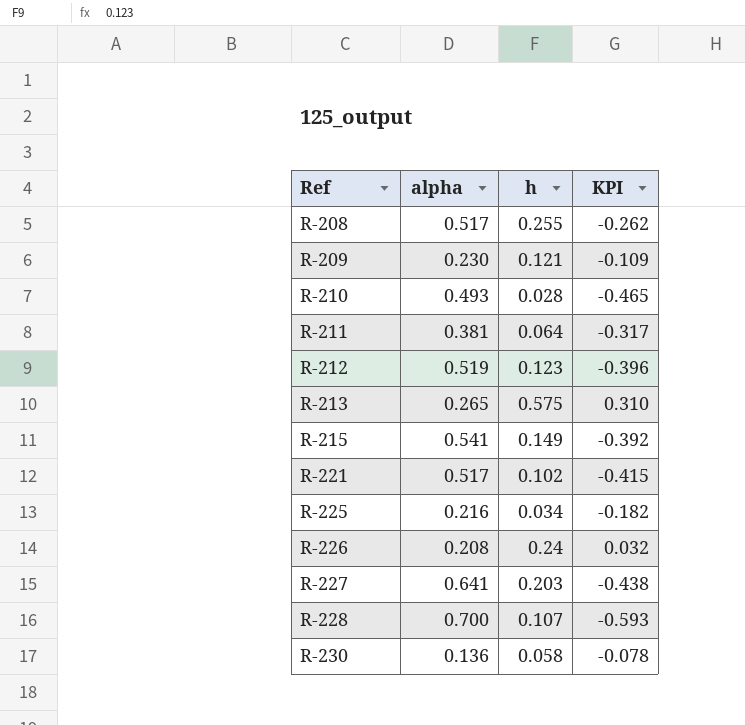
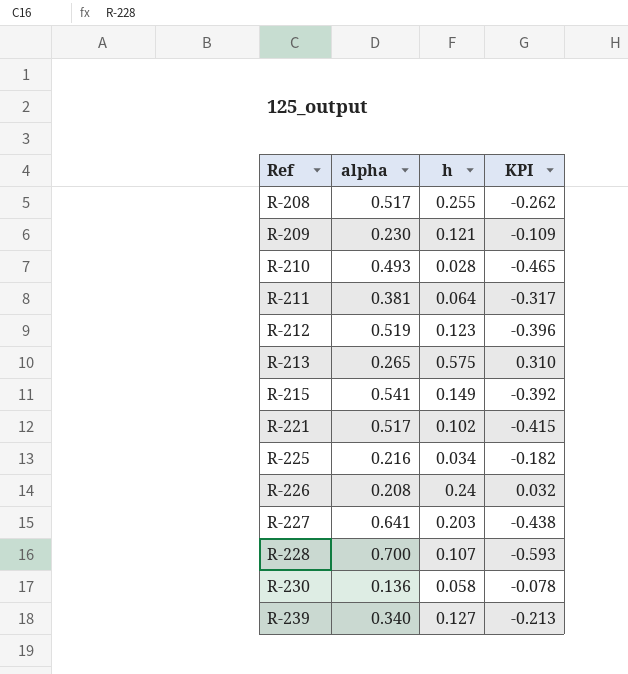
row R-239: none -> 0.340 | 0.127 | -0.213

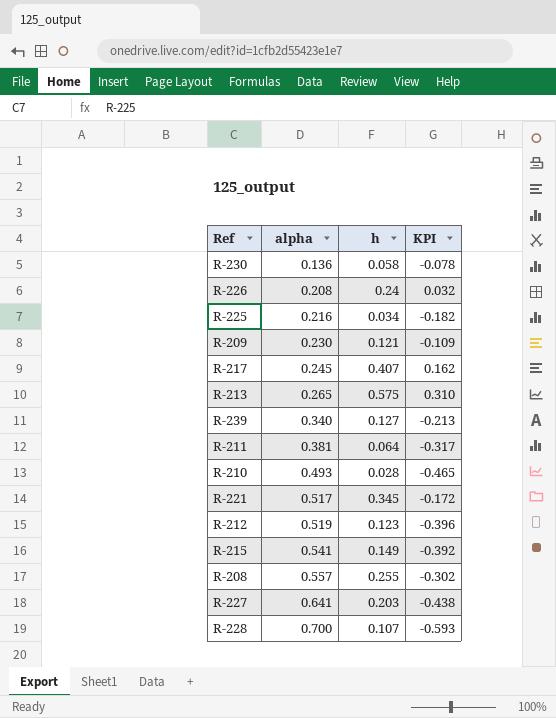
row order: Ref ascending -> alpha ascending
row R-217: none -> 0.245 | 0.407 | 0.162
R-221 | h: 0.102 -> 0.345
R-221 | KPI: -0.415 -> -0.172
R-208 | alpha: 0.517 -> 0.557
R-208 | KPI: -0.262 -> -0.302

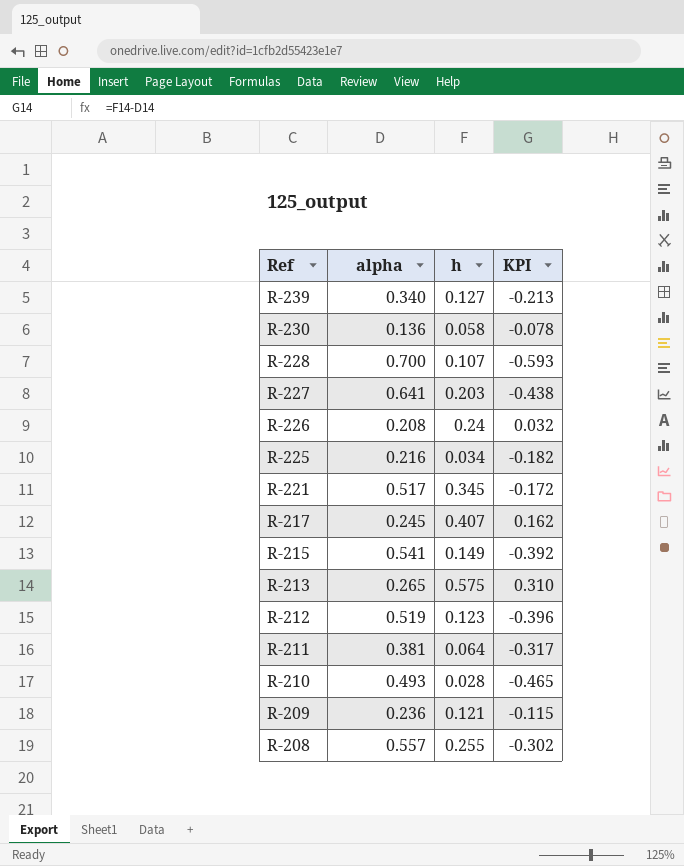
row order: alpha ascending -> Ref descending
R-209 | alpha: 0.230 -> 0.236
R-209 | KPI: -0.109 -> -0.115

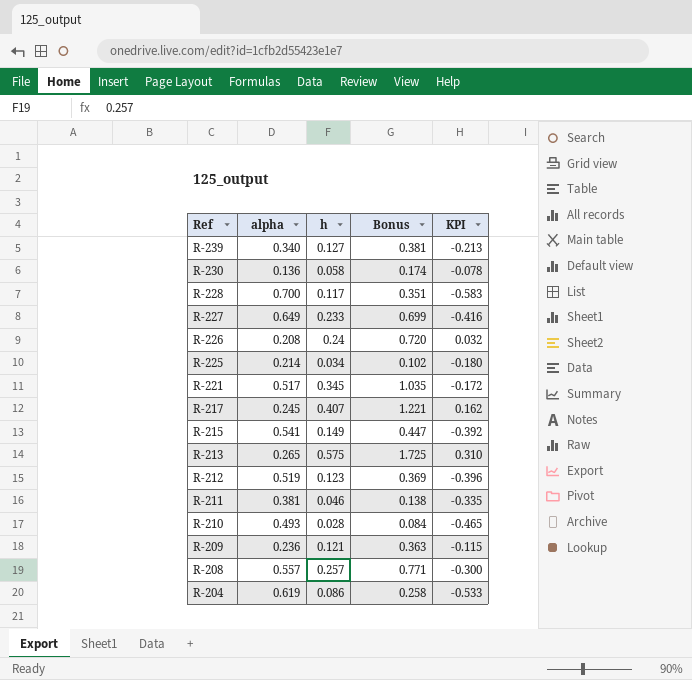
column Bonus | formula: none -> [h] * 3
R-228 | h: 0.107 -> 0.117
R-228 | KPI: -0.593 -> -0.583
R-227 | alpha: 0.641 -> 0.649
R-227 | h: 0.203 -> 0.233
R-227 | KPI: -0.438 -> -0.416
R-225 | alpha: 0.216 -> 0.214
R-225 | KPI: -0.182 -> -0.180
R-211 | h: 0.064 -> 0.046
R-211 | KPI: -0.317 -> -0.335
R-208 | h: 0.255 -> 0.257
R-208 | KPI: -0.302 -> -0.300
row R-204: none -> 0.619 | 0.086 | 0.258 | -0.533

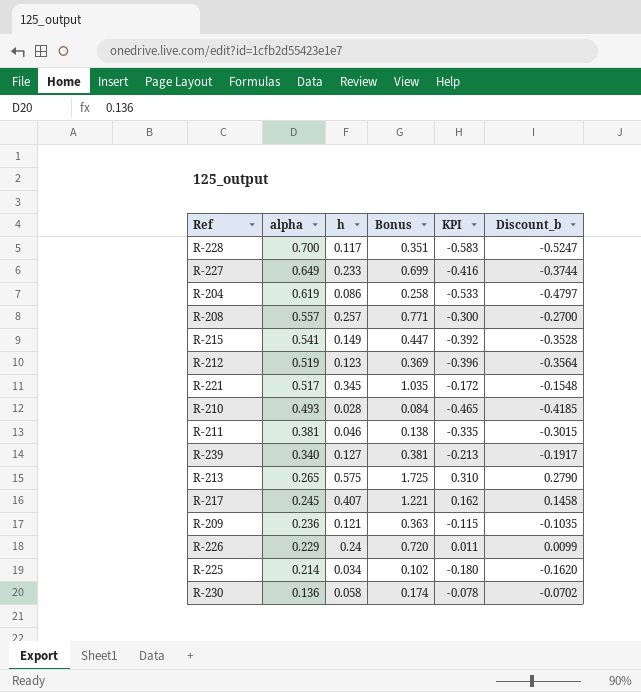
row order: Ref descending -> alpha descending
column Discount_b | formula: none -> [KPI] * 0.9
R-226 | alpha: 0.208 -> 0.229
R-226 | KPI: 0.032 -> 0.011

